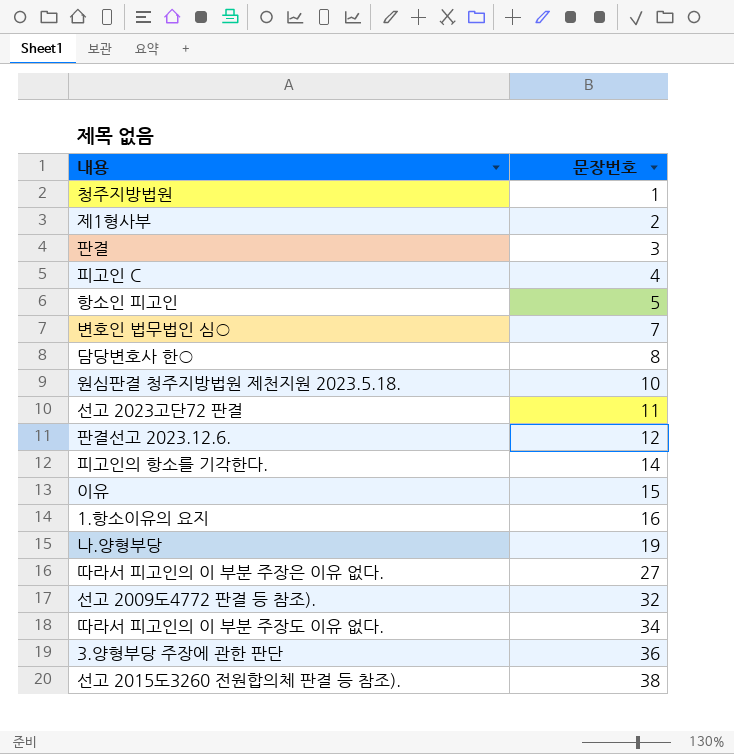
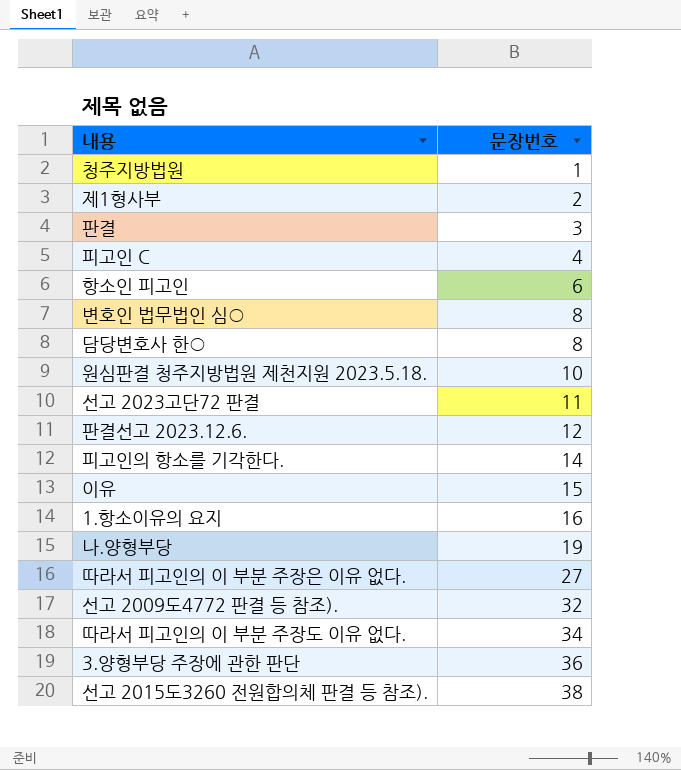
항소인 피고인 | 문장번호: 5 -> 6
변호인 법무법인 심○ | 문장번호: 7 -> 8

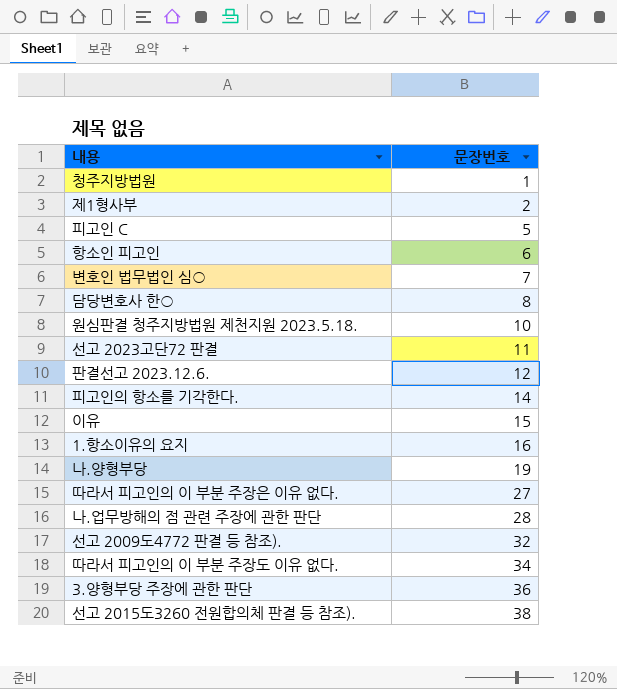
row 판결: 3 -> none
피고인 C | 문장번호: 4 -> 5
변호인 법무법인 심○ | 문장번호: 8 -> 7
row 나.업무방해의 점 관련 주장에 관한 판단: none -> 28

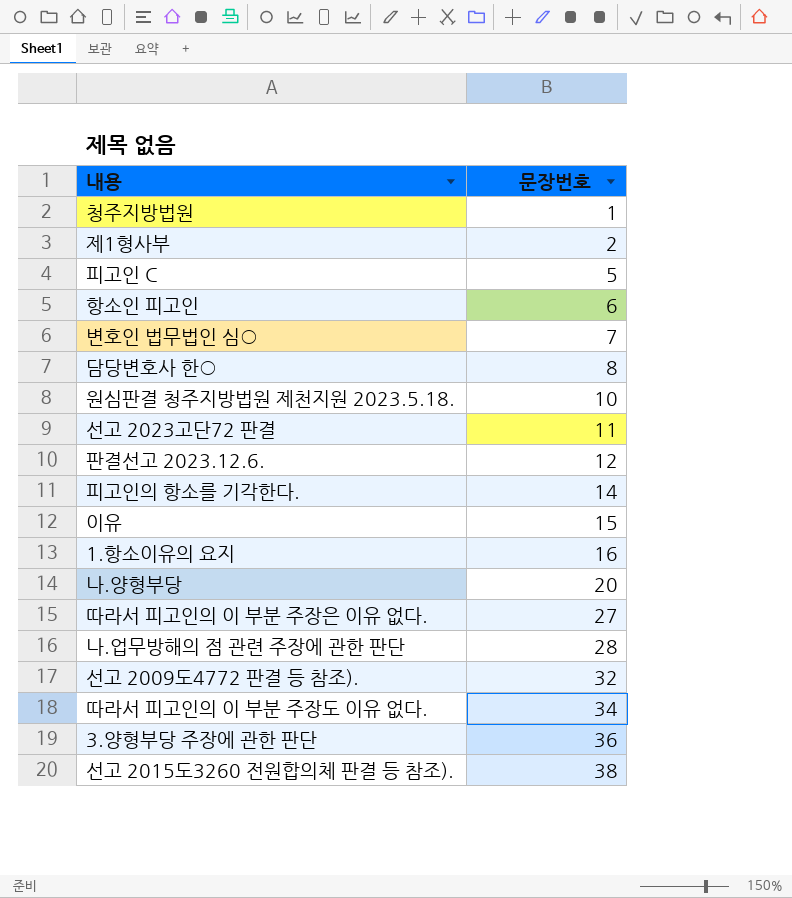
나.양형부당 | 문장번호: 19 -> 20

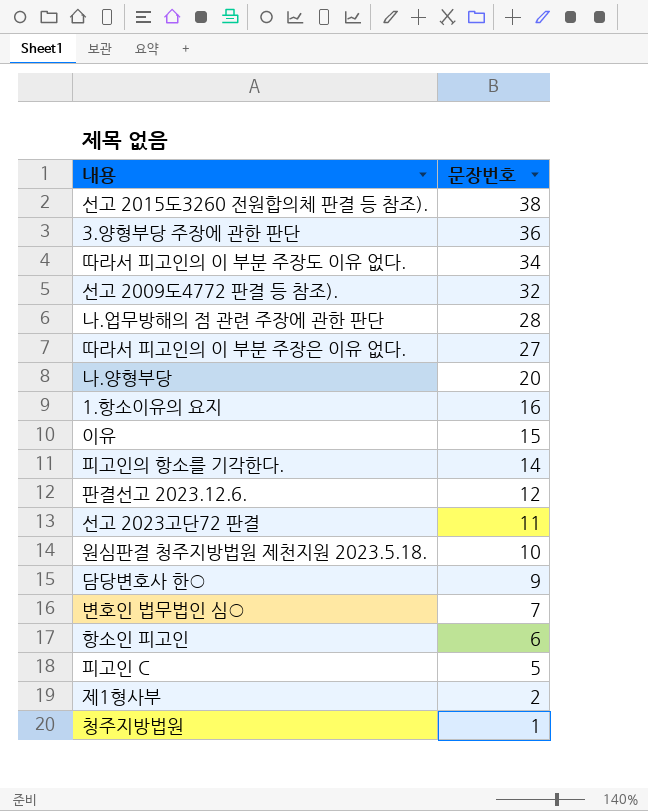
row order: 문장번호 ascending -> 문장번호 descending
담당변호사 한○ | 문장번호: 8 -> 9

